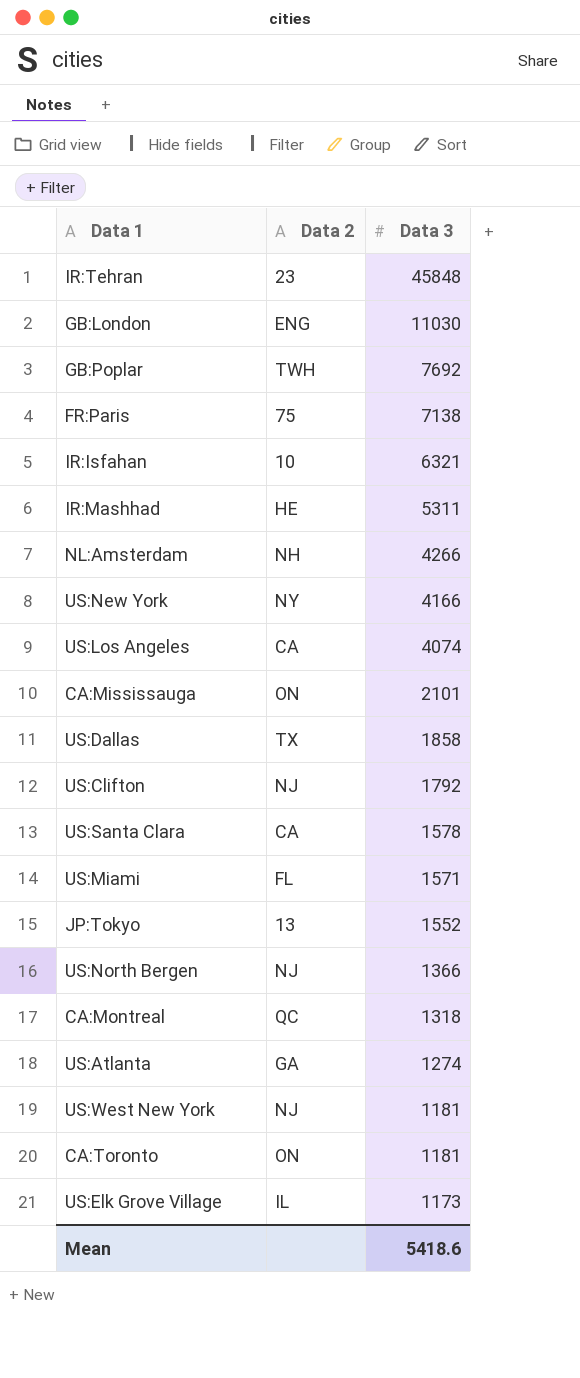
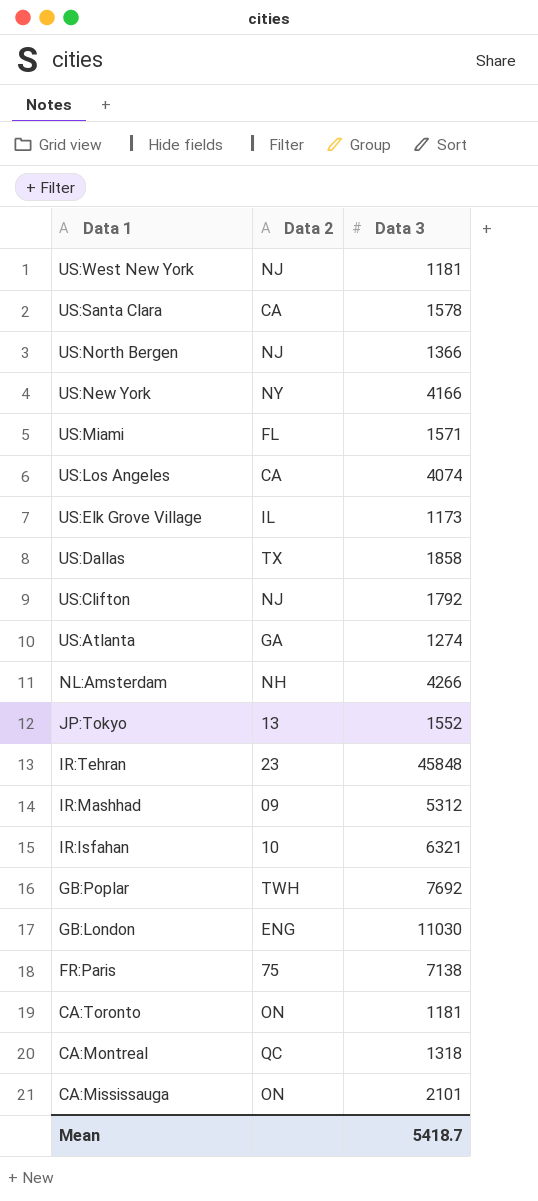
row order: Data 3 descending -> Data 1 descending
IR:Mashhad | Data 2: HE -> 09
IR:Mashhad | Data 3: 5311 -> 5312
Mean | Data 3: 5418.6 -> 5418.7

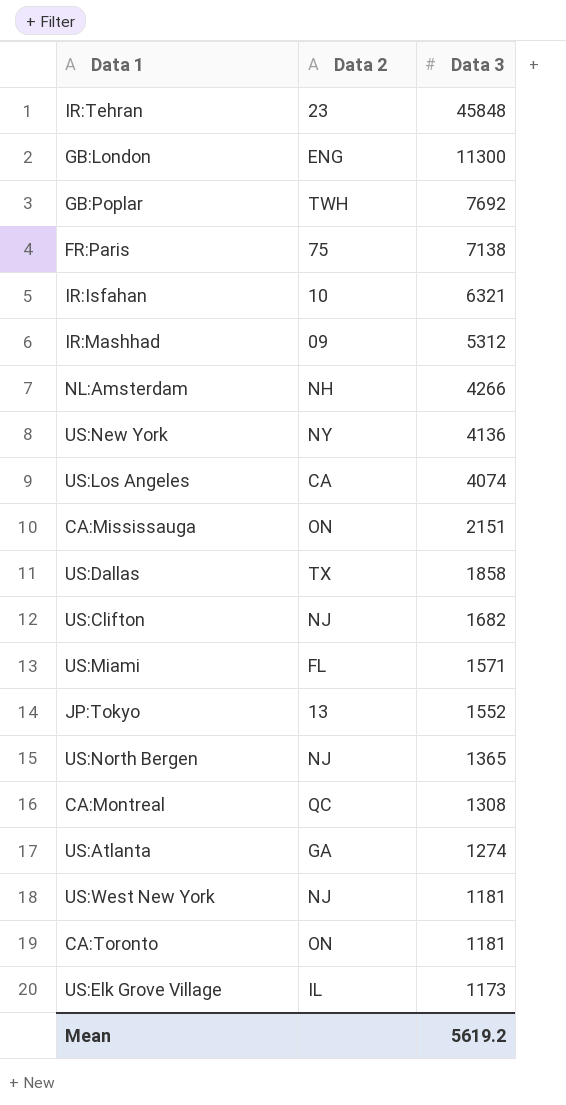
row order: Data 1 descending -> Data 3 descending
row US:Santa Clara: CA | 1578 -> none
GB:London | Data 3: 11030 -> 11300
US:New York | Data 3: 4166 -> 4136
CA:Mississauga | Data 3: 2101 -> 2151
US:Clifton | Data 3: 1792 -> 1682
US:North Bergen | Data 3: 1366 -> 1365
CA:Montreal | Data 3: 1318 -> 1308
Mean | Data 3: 5418.7 -> 5619.2

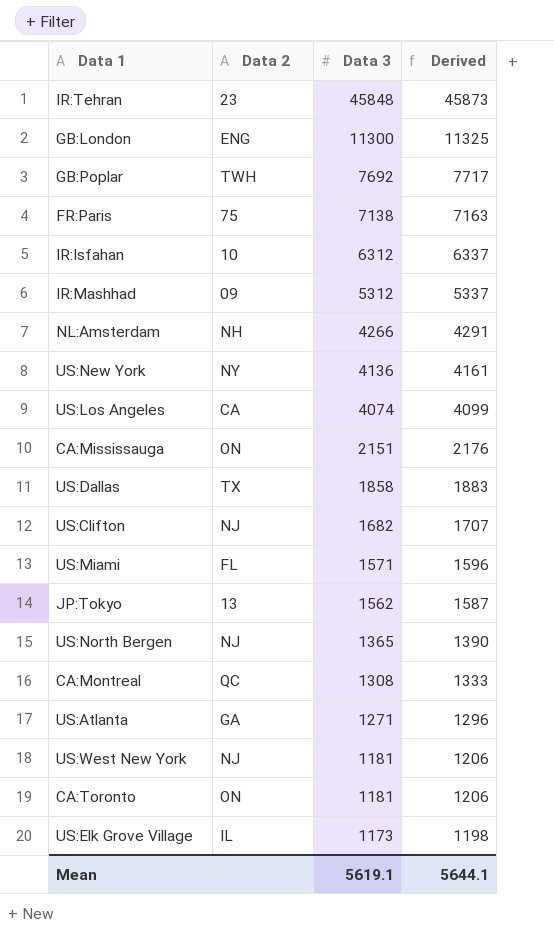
column Derived | formula: none -> [Data 3] + 25
IR:Isfahan | Data 3: 6321 -> 6312
JP:Tokyo | Data 3: 1552 -> 1562
US:Atlanta | Data 3: 1274 -> 1271
Mean | Data 3: 5619.2 -> 5619.1

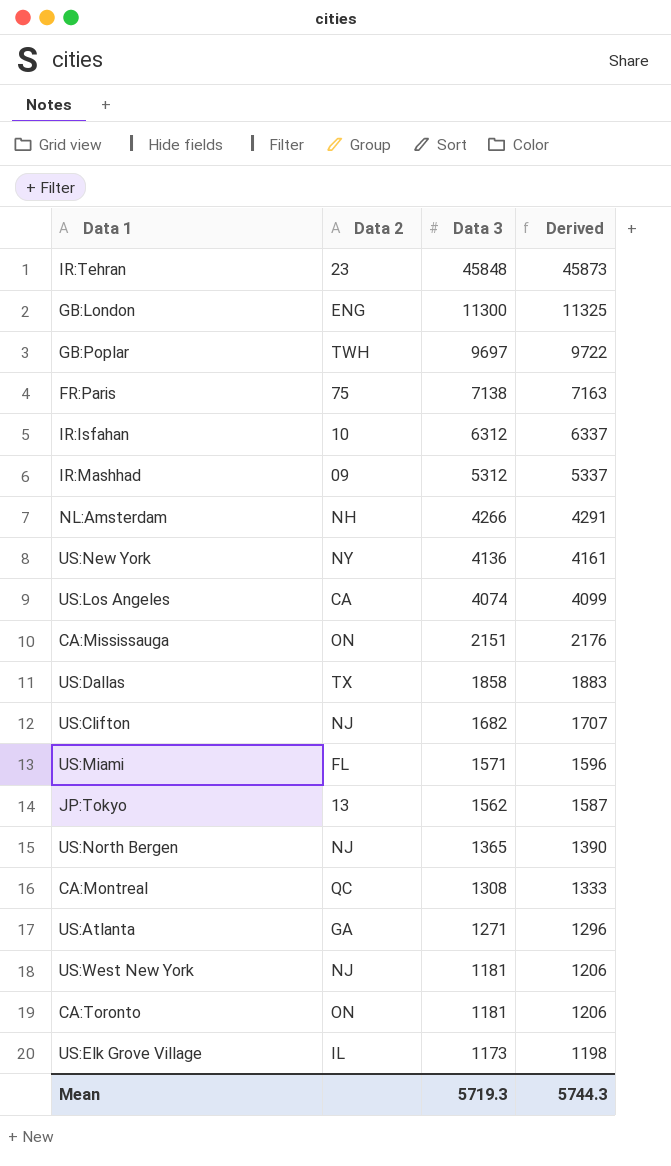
GB:Poplar | Data 3: 7692 -> 9697
GB:Poplar | Derived: 7717 -> 9722
Mean | Data 3: 5619.1 -> 5719.3
Mean | Derived: 5644.1 -> 5744.3

